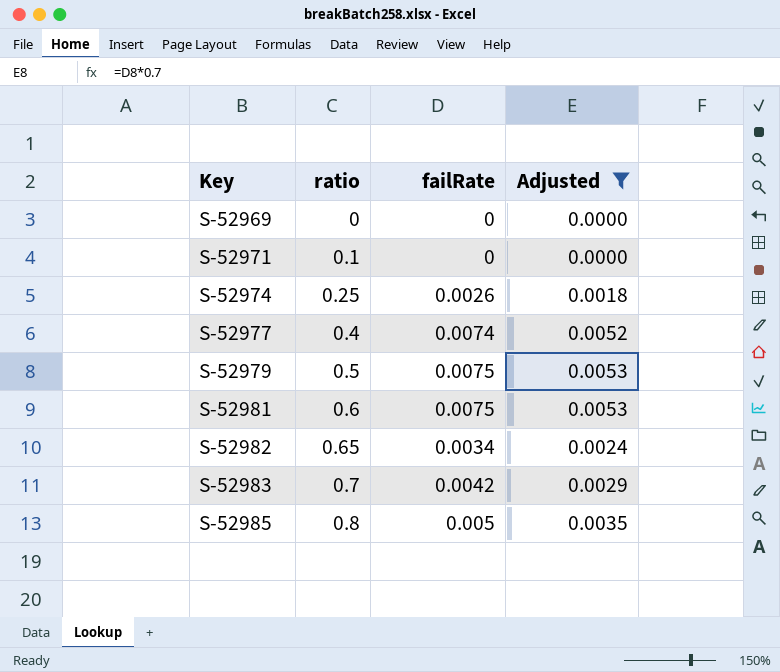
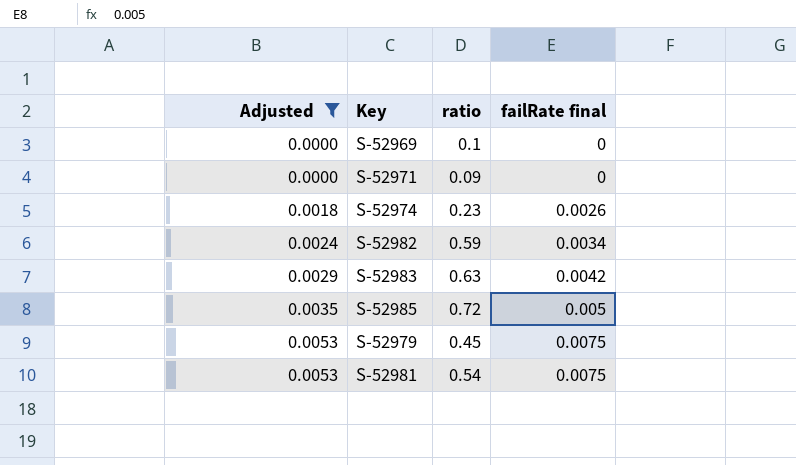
row order: Key ascending -> Adjusted ascending
column Adjusted | position: 4 -> 1
column name: failRate -> failRate final
row S-52977: 0.4 | 0.0074 | 0.0052 -> none
S-52969 | ratio: 0 -> 0.1
S-52971 | ratio: 0.1 -> 0.09
S-52974 | ratio: 0.25 -> 0.23
S-52982 | ratio: 0.65 -> 0.59
S-52983 | ratio: 0.7 -> 0.63
S-52985 | ratio: 0.8 -> 0.72
S-52979 | ratio: 0.5 -> 0.45
S-52981 | ratio: 0.6 -> 0.54

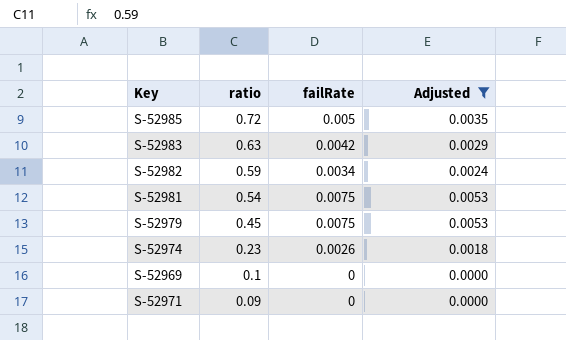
row order: Adjusted ascending -> ratio descending
column name: failRate final -> failRate
column Adjusted | position: 1 -> 4

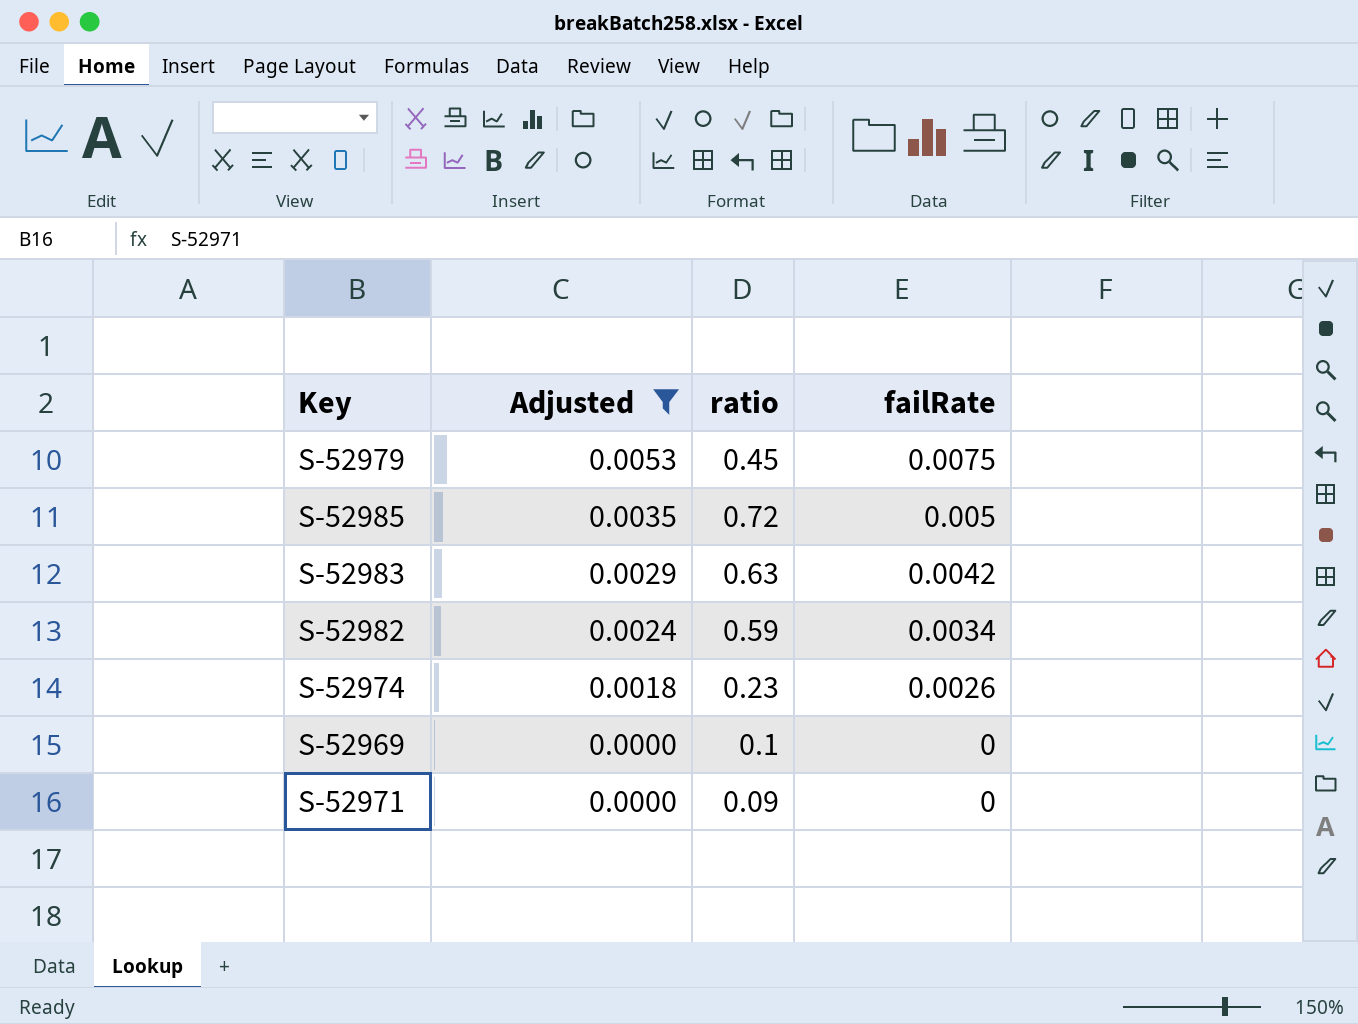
row order: ratio descending -> Adjusted descending
column Adjusted | position: 4 -> 2
row S-52981: 0.54 | 0.0075 | 0.0053 -> none

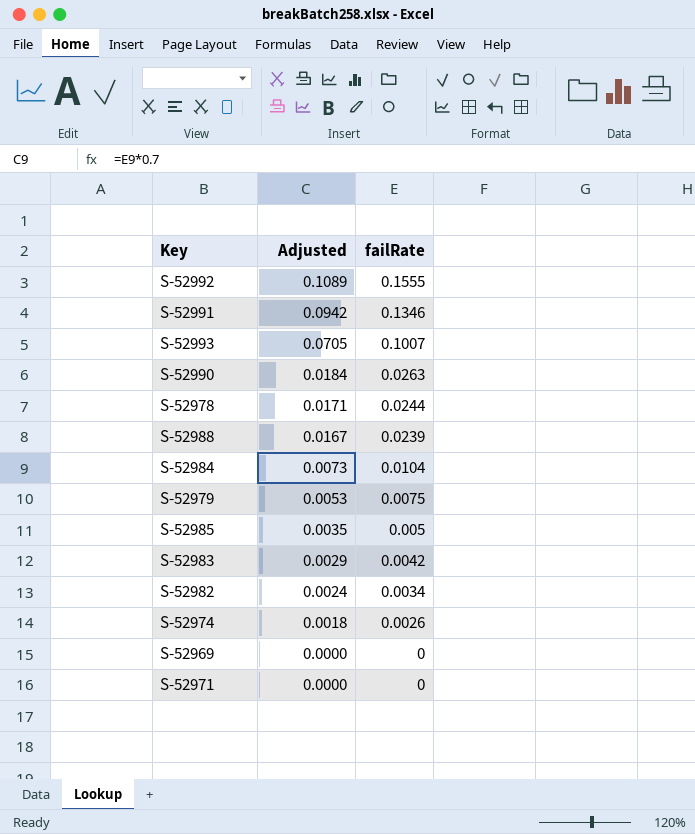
filter: Adjusted <= 0.0053 -> none
column ratio | position: 3 -> none

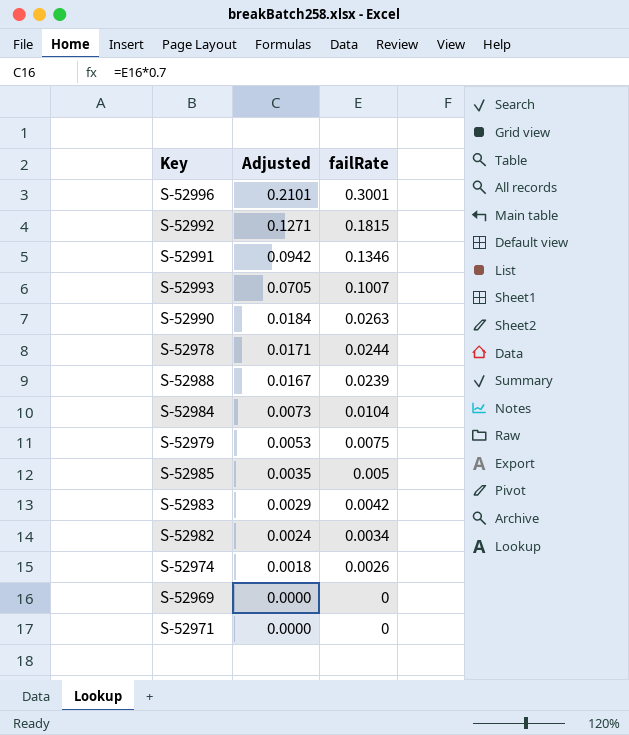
row S-52996: none -> 0.2101 | 0.3001
S-52992 | Adjusted: 0.1089 -> 0.1271
S-52992 | failRate: 0.1555 -> 0.1815

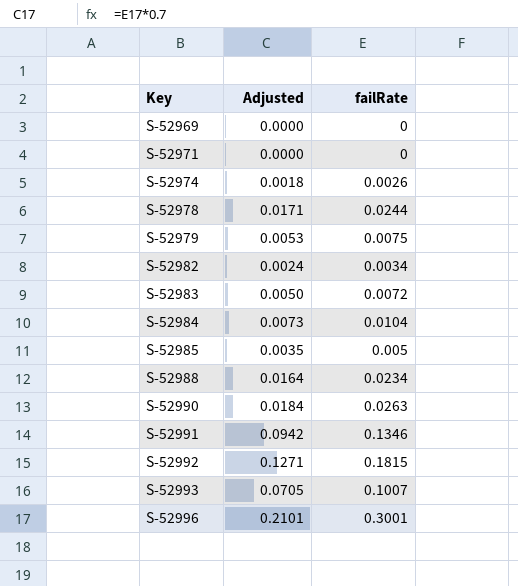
row order: Adjusted descending -> Key ascending
S-52983 | Adjusted: 0.0029 -> 0.0050
S-52983 | failRate: 0.0042 -> 0.0072
S-52988 | Adjusted: 0.0167 -> 0.0164
S-52988 | failRate: 0.0239 -> 0.0234

